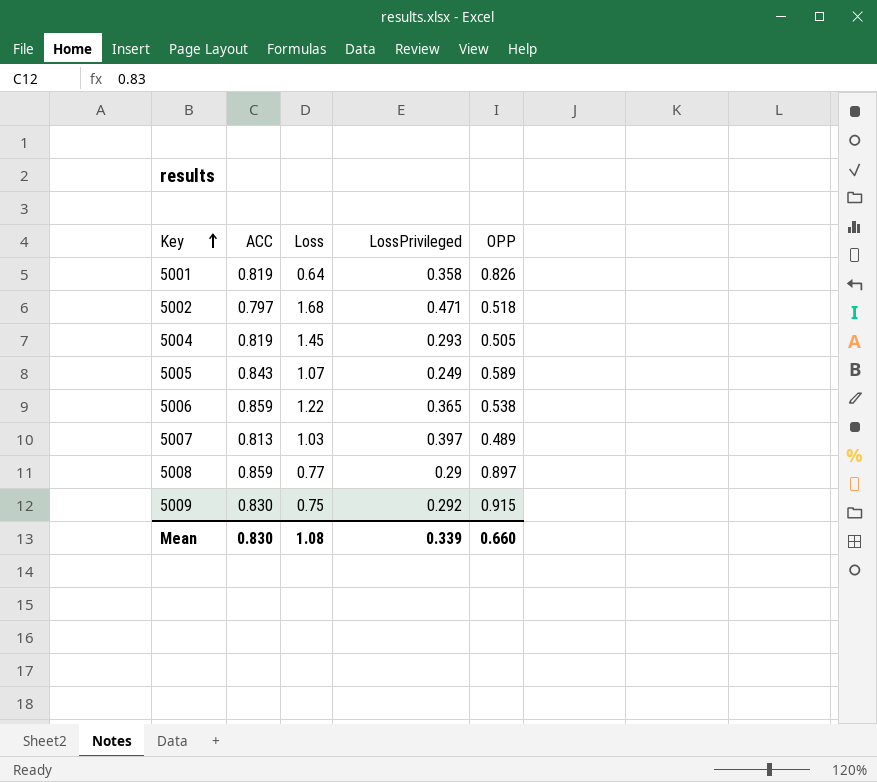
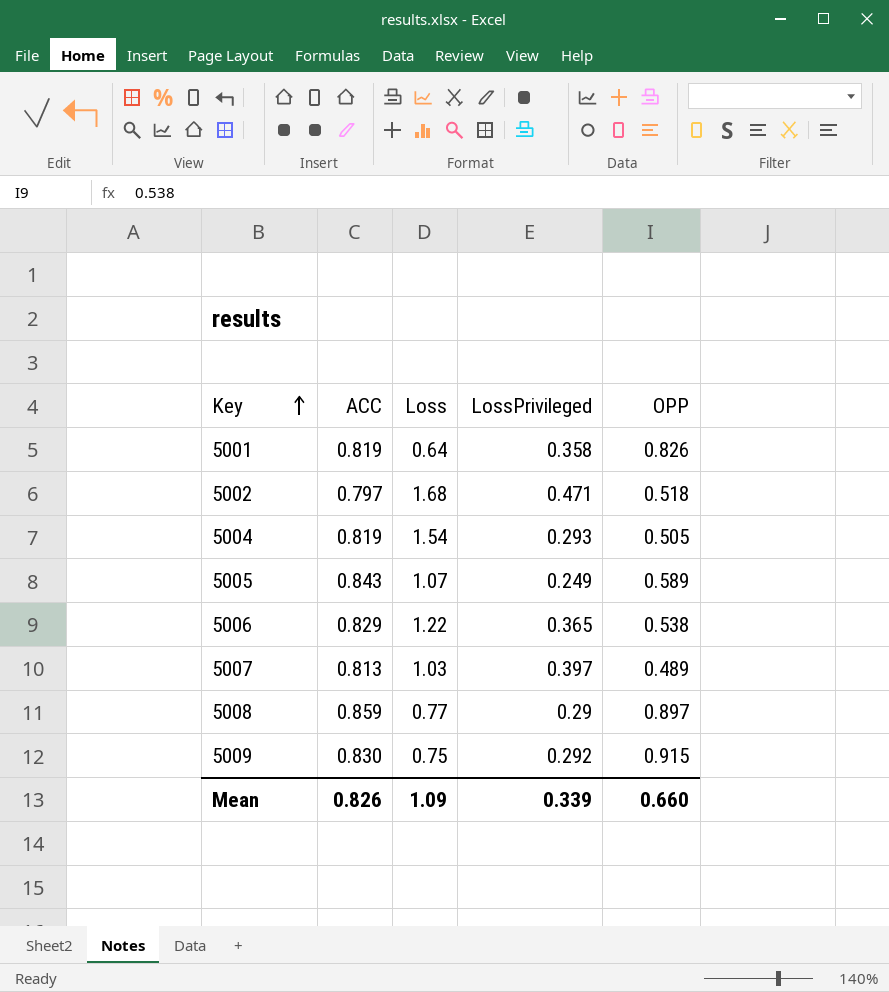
5004 | Loss: 1.45 -> 1.54
5006 | ACC: 0.859 -> 0.829
Mean | ACC: 0.830 -> 0.826
Mean | Loss: 1.08 -> 1.09

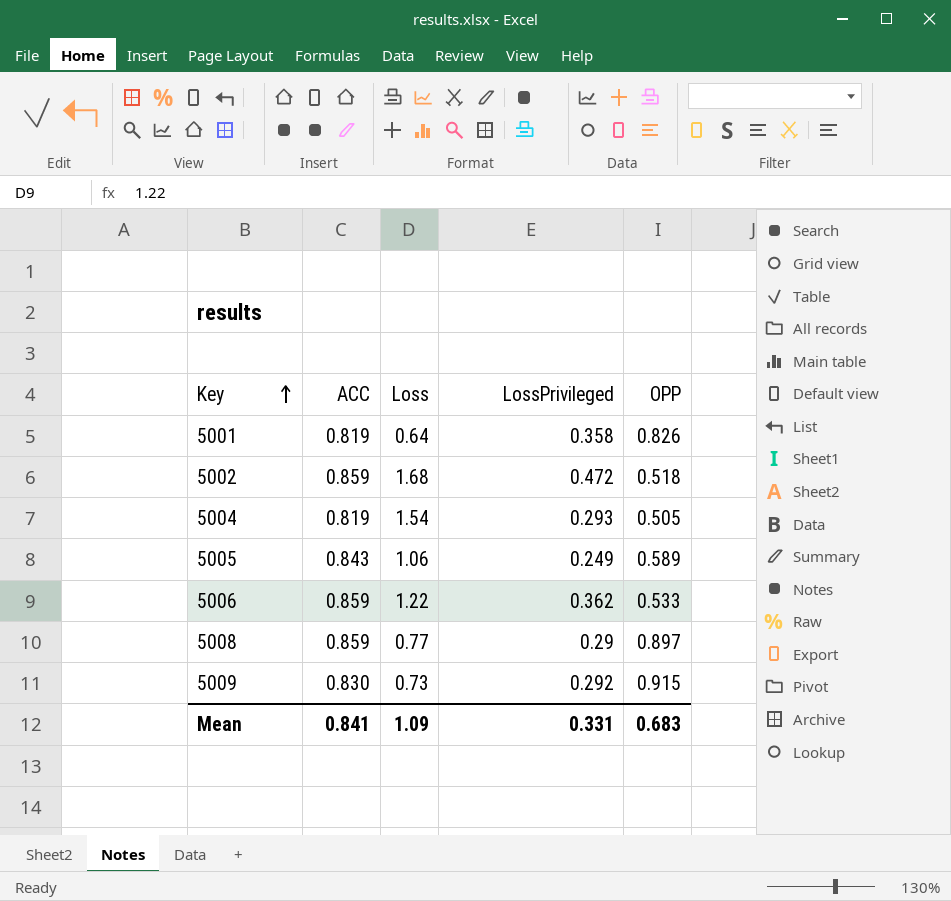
row 5007: 0.813 | 1.03 | 0.397 | 0.489 -> none
5002 | ACC: 0.797 -> 0.859
5002 | LossPrivileged: 0.471 -> 0.472
5005 | Loss: 1.07 -> 1.06
5006 | ACC: 0.829 -> 0.859
5006 | LossPrivileged: 0.365 -> 0.362
5006 | OPP: 0.538 -> 0.533
5009 | Loss: 0.75 -> 0.73
Mean | ACC: 0.826 -> 0.841
Mean | LossPrivileged: 0.339 -> 0.331
Mean | OPP: 0.660 -> 0.683

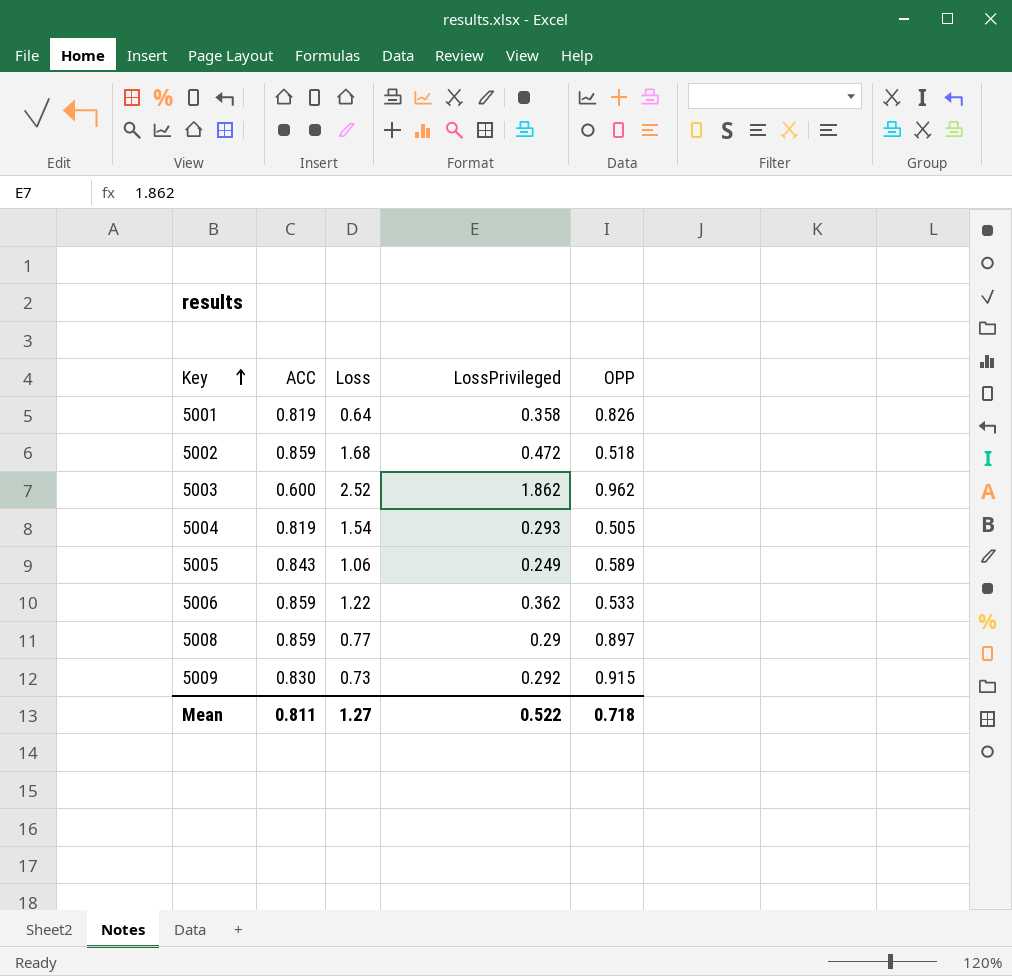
row 5003: none -> 0.600 | 2.52 | 1.862 | 0.962
Mean | ACC: 0.841 -> 0.811
Mean | Loss: 1.09 -> 1.27
Mean | LossPrivileged: 0.331 -> 0.522
Mean | OPP: 0.683 -> 0.718

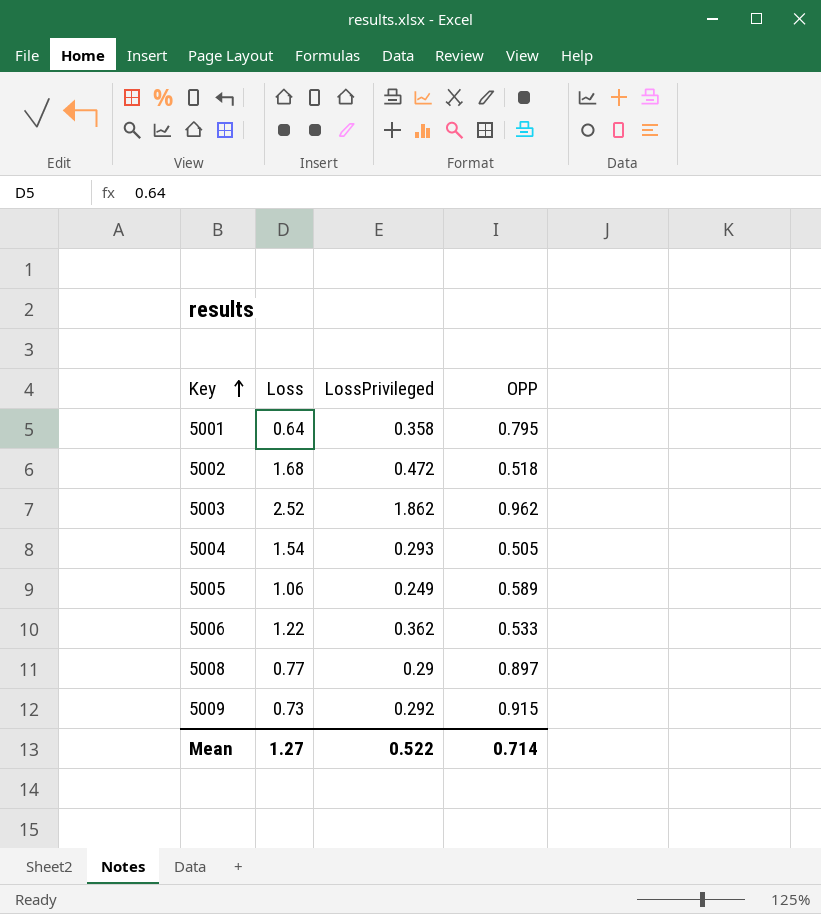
column ACC | position: 2 -> none
5001 | OPP: 0.826 -> 0.795
Mean | OPP: 0.718 -> 0.714

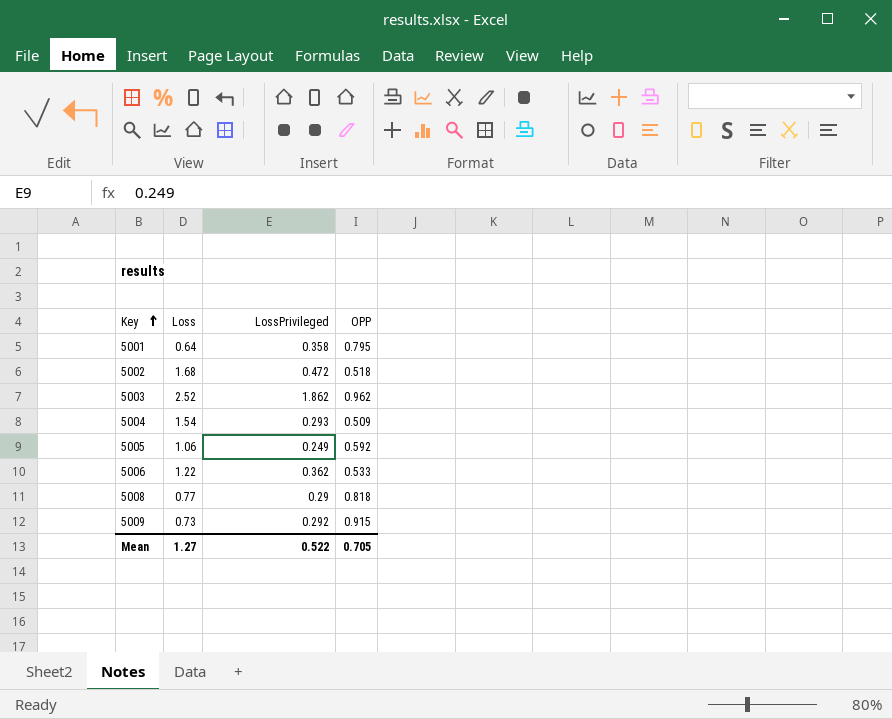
5004 | OPP: 0.505 -> 0.509
5005 | OPP: 0.589 -> 0.592
5008 | OPP: 0.897 -> 0.818
Mean | OPP: 0.714 -> 0.705

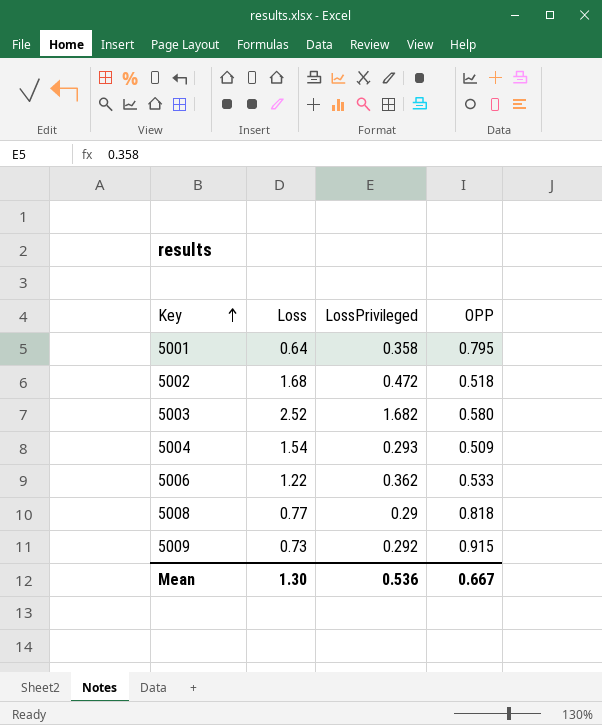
row 5005: 1.06 | 0.249 | 0.592 -> none
5003 | LossPrivileged: 1.862 -> 1.682
5003 | OPP: 0.962 -> 0.580
Mean | Loss: 1.27 -> 1.30
Mean | LossPrivileged: 0.522 -> 0.536
Mean | OPP: 0.705 -> 0.667

